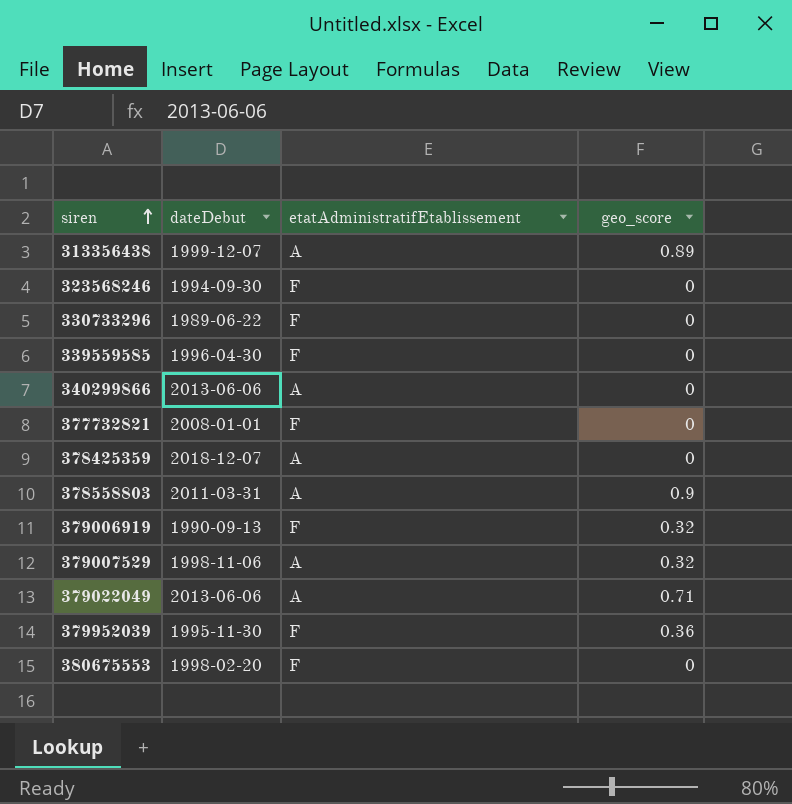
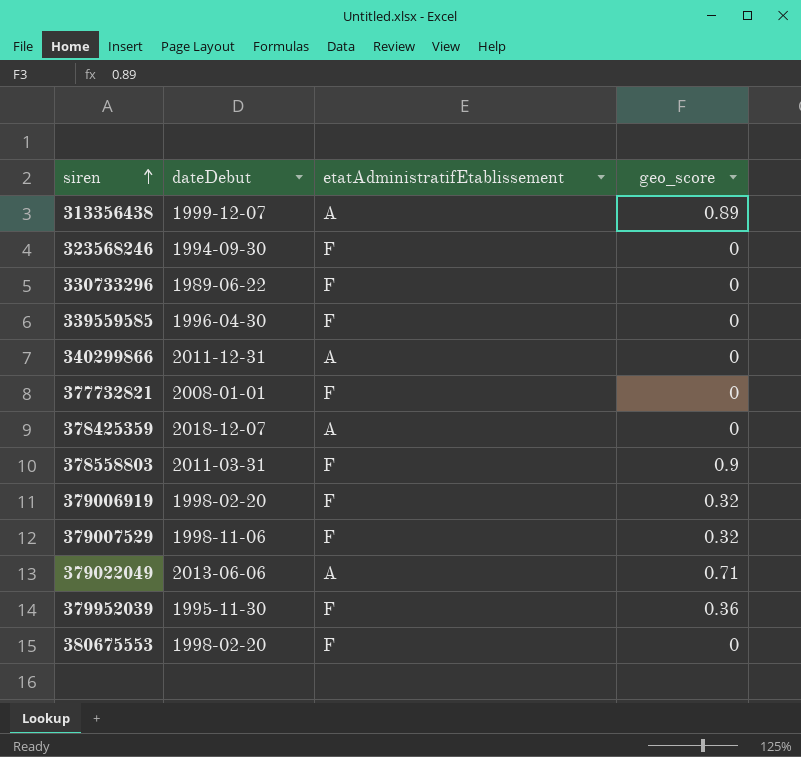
340299866 | dateDebut: 2013-06-06 -> 2011-12-31
378558803 | etatAdministratifEtablissement: A -> F
379006919 | dateDebut: 1990-09-13 -> 1998-02-20
379007529 | etatAdministratifEtablissement: A -> F

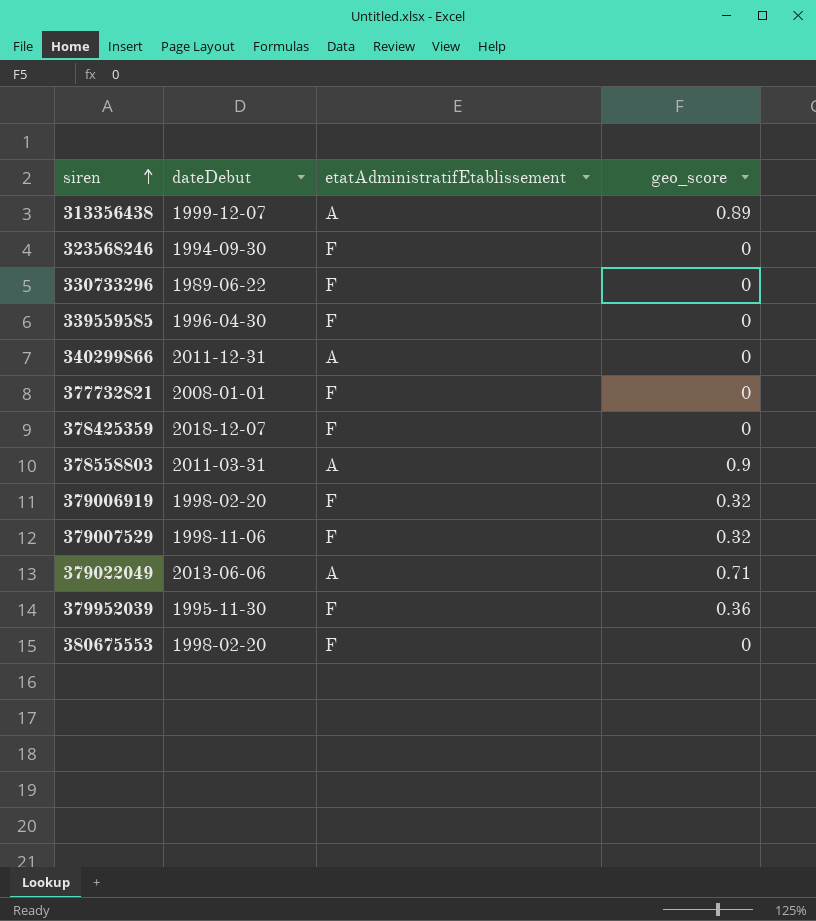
378425359 | etatAdministratifEtablissement: A -> F
378558803 | etatAdministratifEtablissement: F -> A

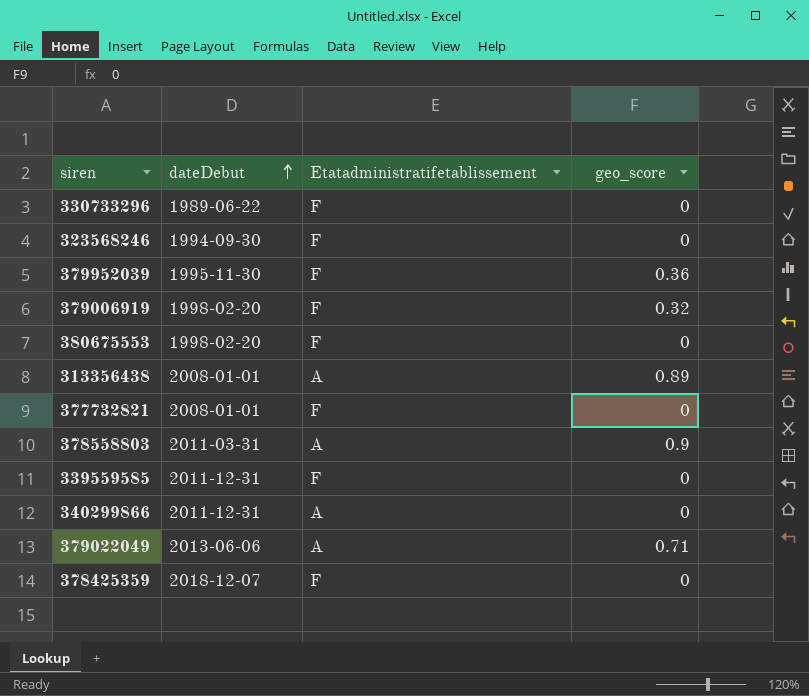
row order: siren ascending -> dateDebut ascending
column name: etatAdministratifEtablissement -> Etatadministratifetablissement
row 379007529: 1998-11-06 | F | 0.32 -> none
313356438 | dateDebut: 1999-12-07 -> 2008-01-01
339559585 | dateDebut: 1996-04-30 -> 2011-12-31

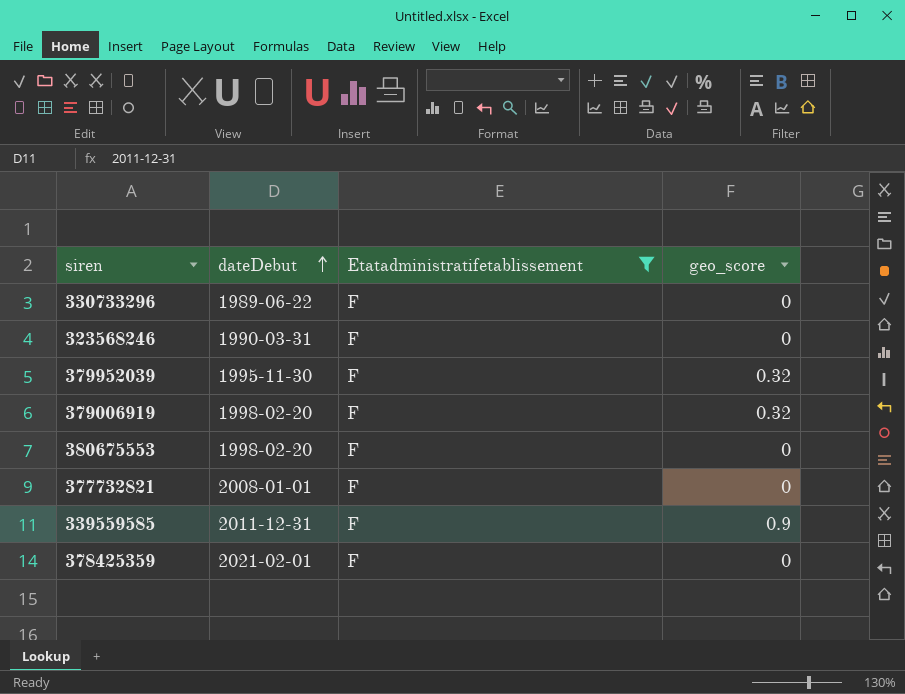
filter: none -> Etatadministratifetablissement = F
323568246 | dateDebut: 1994-09-30 -> 1990-03-31
379952039 | geo_score: 0.36 -> 0.32
339559585 | geo_score: 0 -> 0.9
378425359 | dateDebut: 2018-12-07 -> 2021-02-01

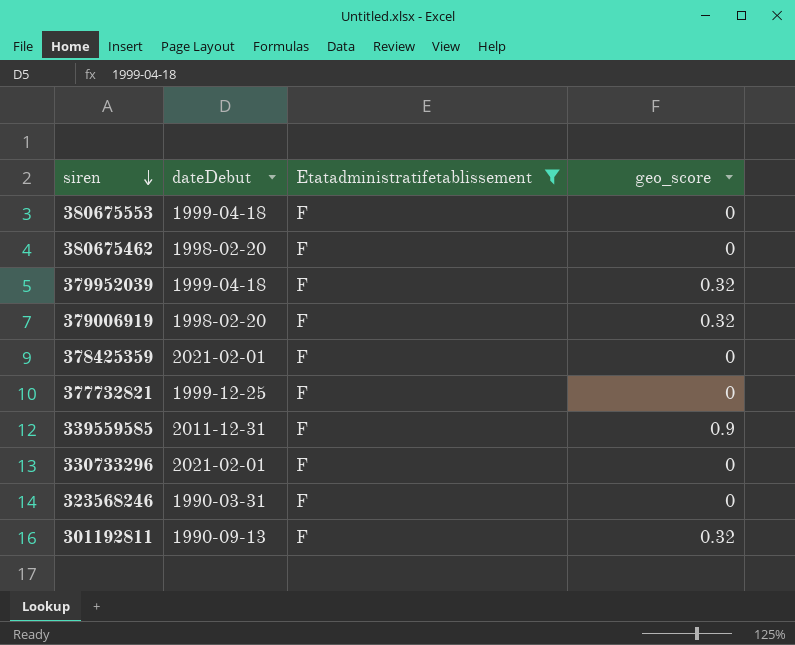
row order: dateDebut ascending -> siren descending
380675553 | dateDebut: 1998-02-20 -> 1999-04-18
row 380675462: none -> 1998-02-20 | F | 0
379952039 | dateDebut: 1995-11-30 -> 1999-04-18
377732821 | dateDebut: 2008-01-01 -> 1999-12-25
330733296 | dateDebut: 1989-06-22 -> 2021-02-01
row 301192811: none -> 1990-09-13 | F | 0.32

